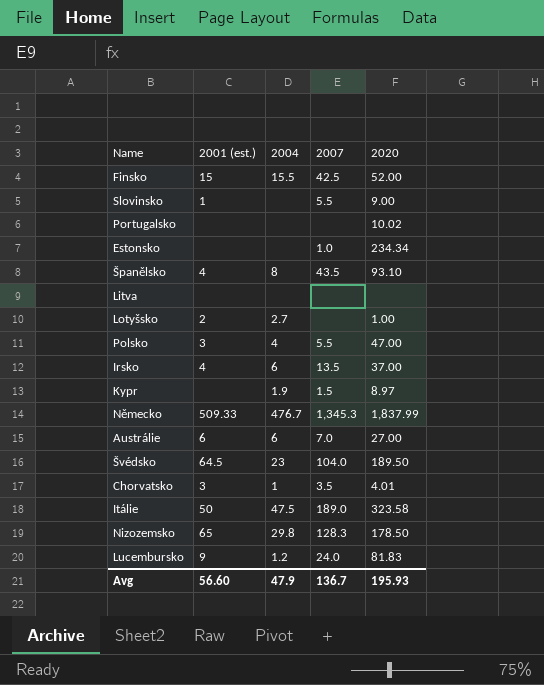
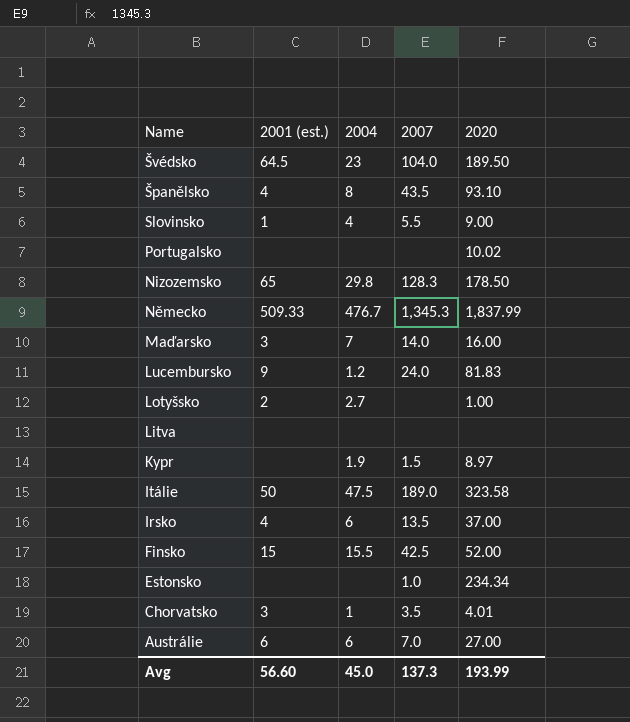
row order: none -> Name descending
row Polsko: 3 | 4 | 5.5 | 47.00 -> none
Slovinsko | 2004: none -> 4
row Maďarsko: none -> 3 | 7 | 14.0 | 16.00
Avg | 2004: 47.9 -> 45.0
Avg | 2007: 136.7 -> 137.3
Avg | 2020: 195.93 -> 193.99

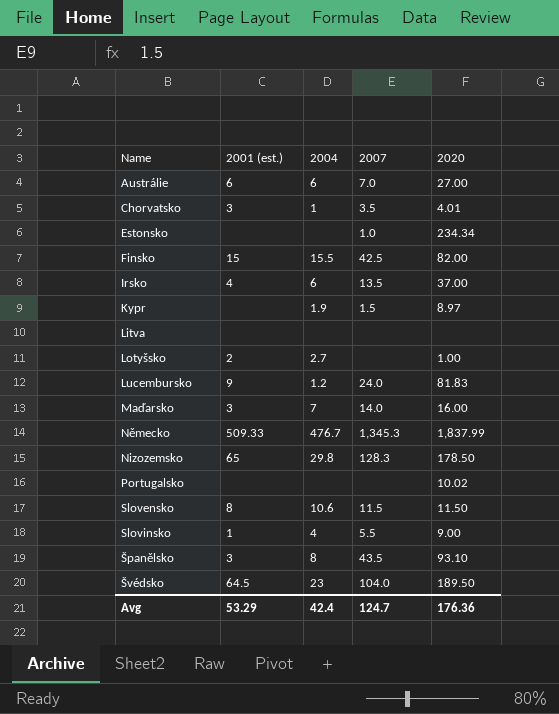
row order: Name descending -> Name ascending
row Itálie: 50 | 47.5 | 189.0 | 323.58 -> none
Finsko | 2020: 52.00 -> 82.00
row Slovensko: none -> 8 | 10.6 | 11.5 | 11.50
Španělsko | 2001 (est.): 4 -> 3
Avg | 2001 (est.): 56.60 -> 53.29
Avg | 2004: 45.0 -> 42.4
Avg | 2007: 137.3 -> 124.7
Avg | 2020: 193.99 -> 176.36

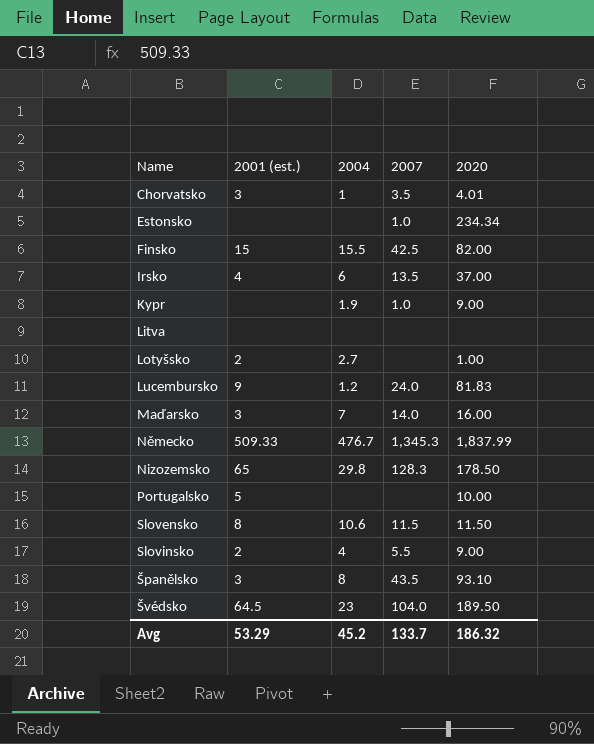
row Austrálie: 6 | 6 | 7.0 | 27.00 -> none
Kypr | 2007: 1.5 -> 1.0
Kypr | 2020: 8.97 -> 9.00
Portugalsko | 2001 (est.): none -> 5
Portugalsko | 2020: 10.02 -> 10.00
Slovinsko | 2001 (est.): 1 -> 2
Avg | 2004: 42.4 -> 45.2
Avg | 2007: 124.7 -> 133.7
Avg | 2020: 176.36 -> 186.32

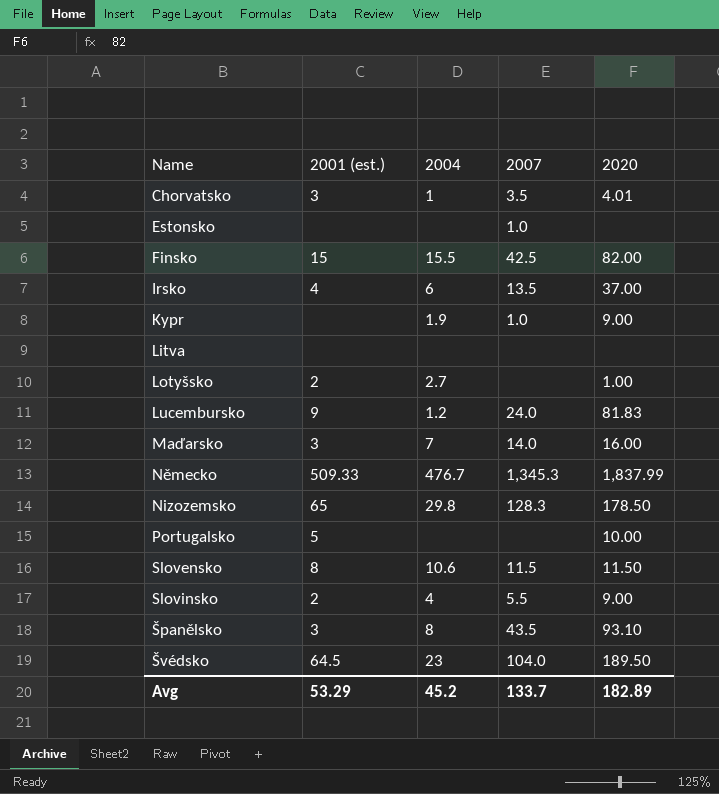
Estonsko | 2020: 234.34 -> none
Avg | 2020: 186.32 -> 182.89

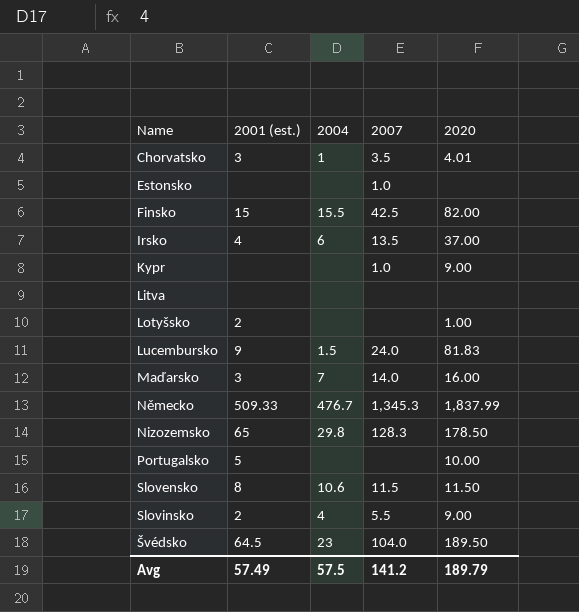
row Španělsko: 3 | 8 | 43.5 | 93.10 -> none
Kypr | 2004: 1.9 -> none
Lotyšsko | 2004: 2.7 -> none
Lucembursko | 2004: 1.2 -> 1.5
Avg | 2001 (est.): 53.29 -> 57.49
Avg | 2004: 45.2 -> 57.5
Avg | 2007: 133.7 -> 141.2
Avg | 2020: 182.89 -> 189.79

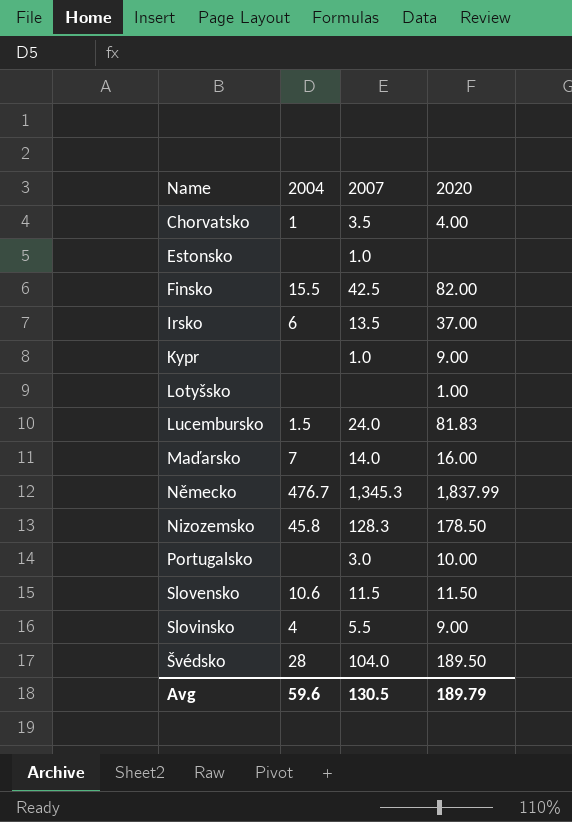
column 2001 (est.) | position: 2 -> none
row Litva: none | none | none | none -> none
Chorvatsko | 2020: 4.01 -> 4.00
Nizozemsko | 2004: 29.8 -> 45.8
Portugalsko | 2007: none -> 3.0
Švédsko | 2004: 23 -> 28
Avg | 2004: 57.5 -> 59.6
Avg | 2007: 141.2 -> 130.5

